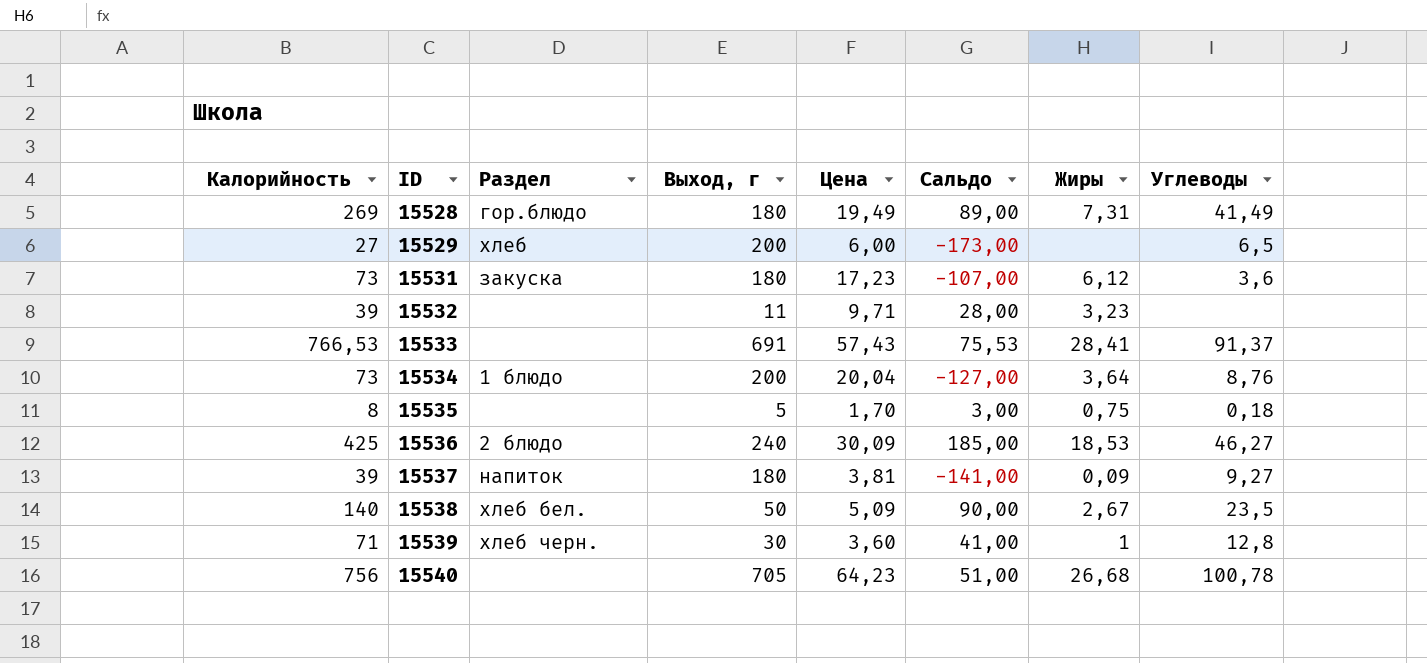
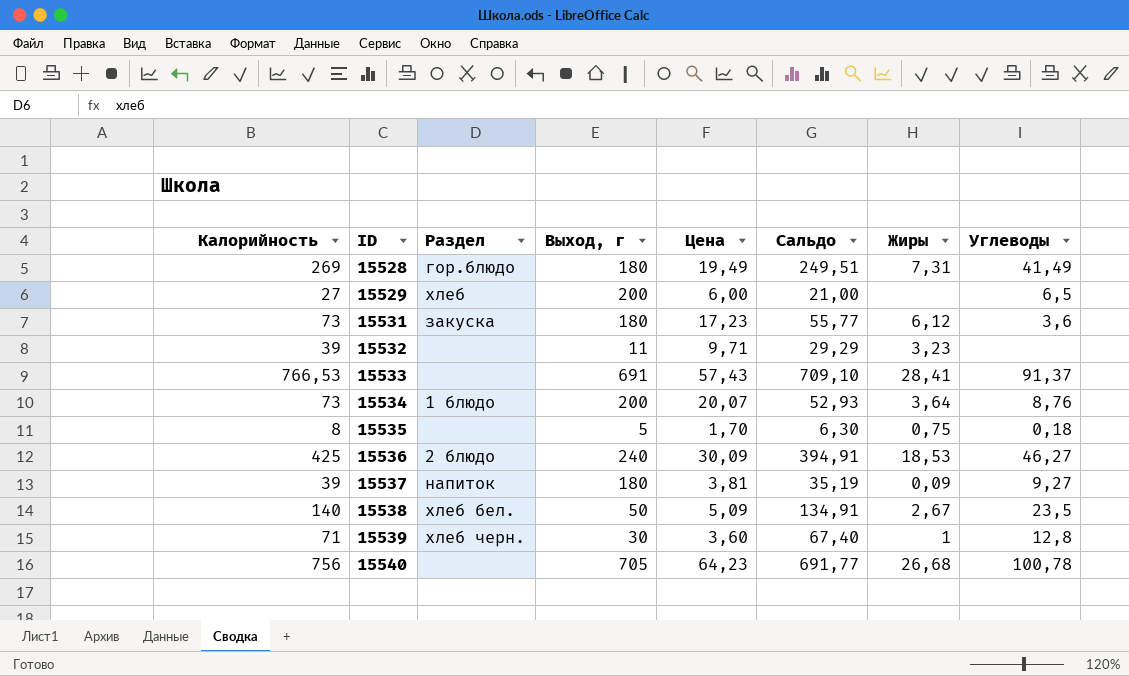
column Сальдо | formula: [Калорийность] - [Выход, г] -> [Калорийность] - [Цена]
15534 | Цена: 20,04 -> 20,07

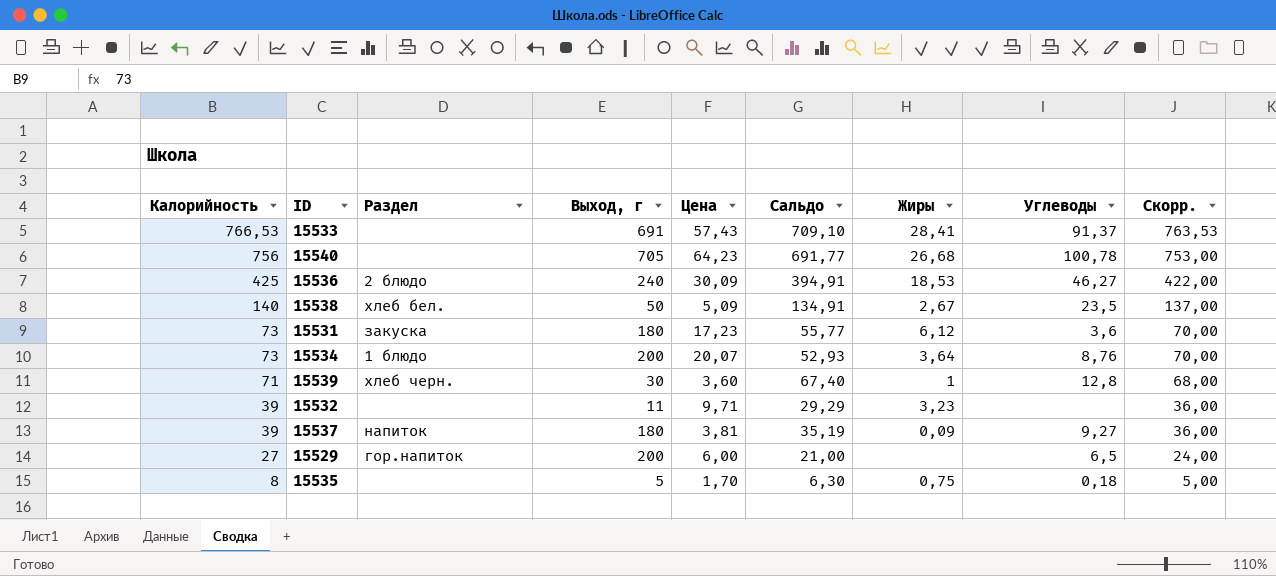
row order: ID ascending -> Калорийность descending
column Скорр. | formula: none -> [Калорийность] - 3
row 15528: 269 | гор.блюдо | 180 | 19,49 | 249,51 | 7,31 | 41,49 -> none
15529 | Раздел: хлеб -> гор.напиток

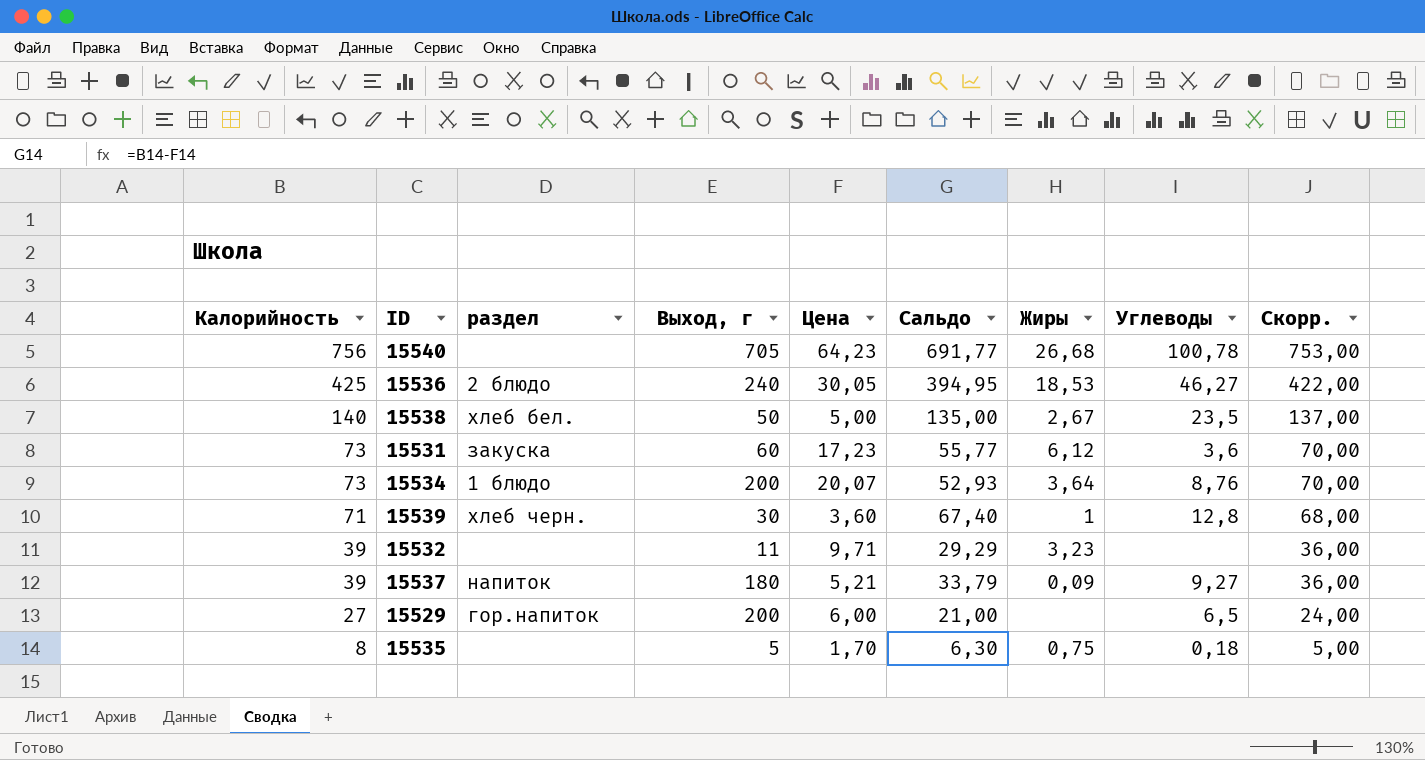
column name: Раздел -> раздел
row 15533: 766,53 | none | 691 | 57,43 | 709,10 | 28,41 | 91,37 | 763,53 -> none
15536 | Цена: 30,09 -> 30,05
15536 | Сальдо: 394,91 -> 394,95
15538 | Цена: 5,09 -> 5,00
15538 | Сальдо: 134,91 -> 135,00
15531 | Выход, г: 180 -> 60
15537 | Цена: 3,81 -> 5,21
15537 | Сальдо: 35,19 -> 33,79

